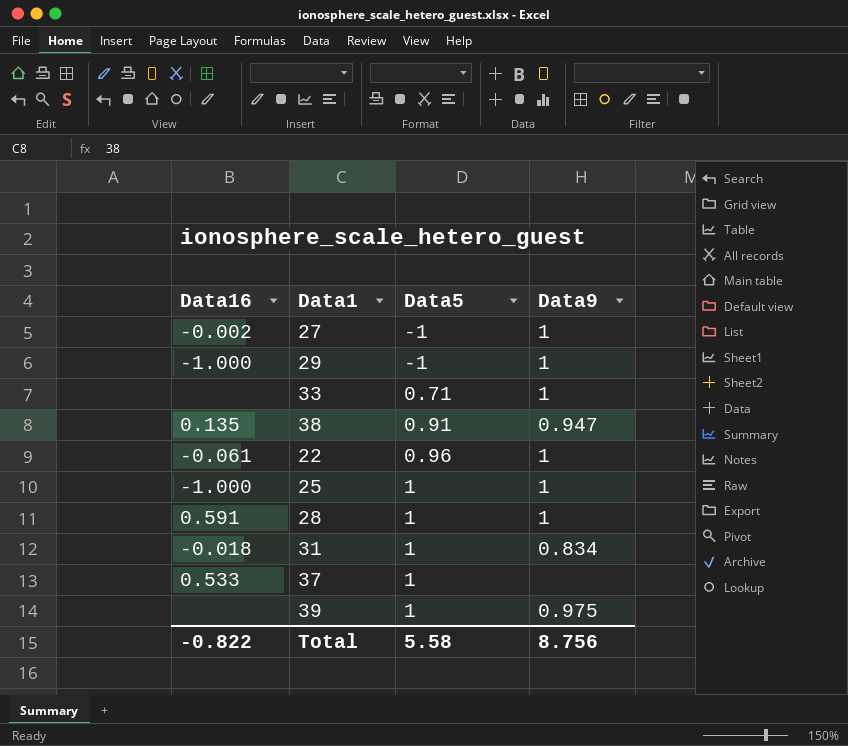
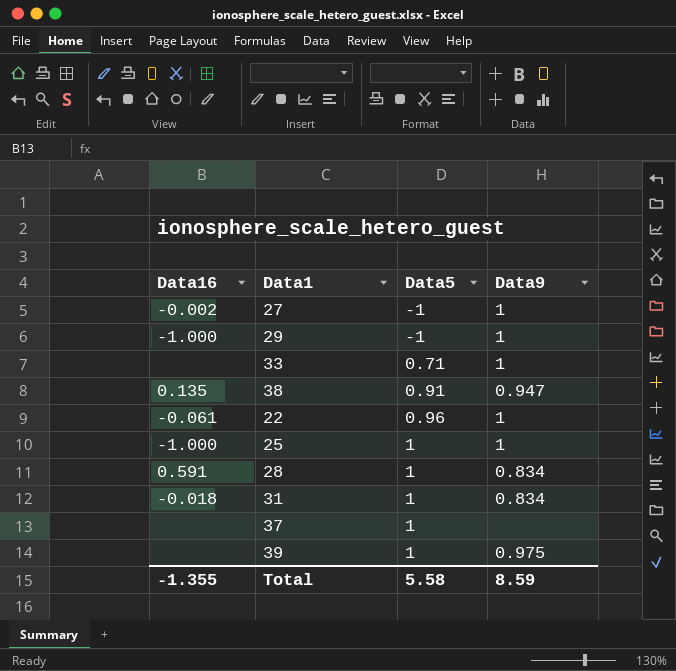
28 | Data9: 1 -> 0.834
37 | Data16: 0.533 -> none
Total | Data16: -0.822 -> -1.355
Total | Data9: 8.756 -> 8.59

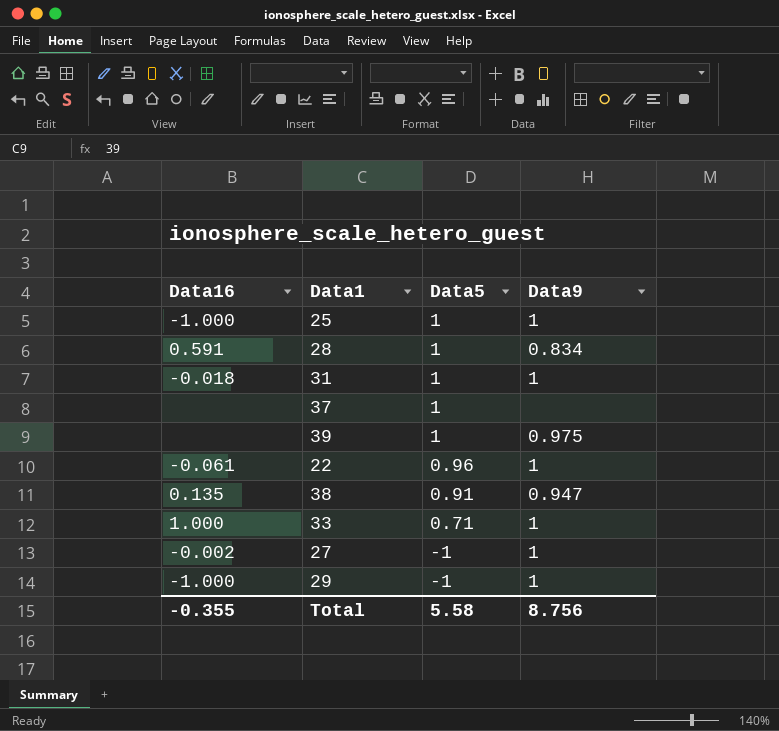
row order: Data5 ascending -> Data5 descending
31 | Data9: 0.834 -> 1
33 | Data16: none -> 1.000
Total | Data16: -1.355 -> -0.355
Total | Data9: 8.59 -> 8.756

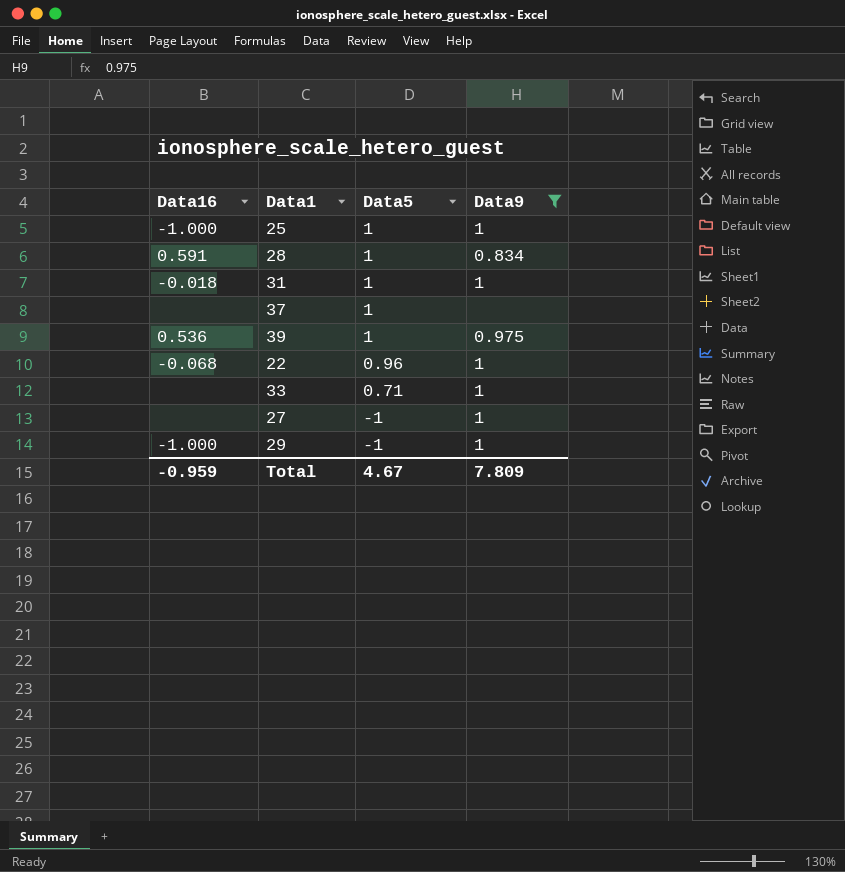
filter: none -> Data9 != 0.947
39 | Data16: none -> 0.536
22 | Data16: -0.061 -> -0.068
33 | Data16: 1.000 -> none
27 | Data16: -0.002 -> none
Total | Data16: -0.355 -> -0.959
Total | Data5: 5.58 -> 4.67
Total | Data9: 8.756 -> 7.809

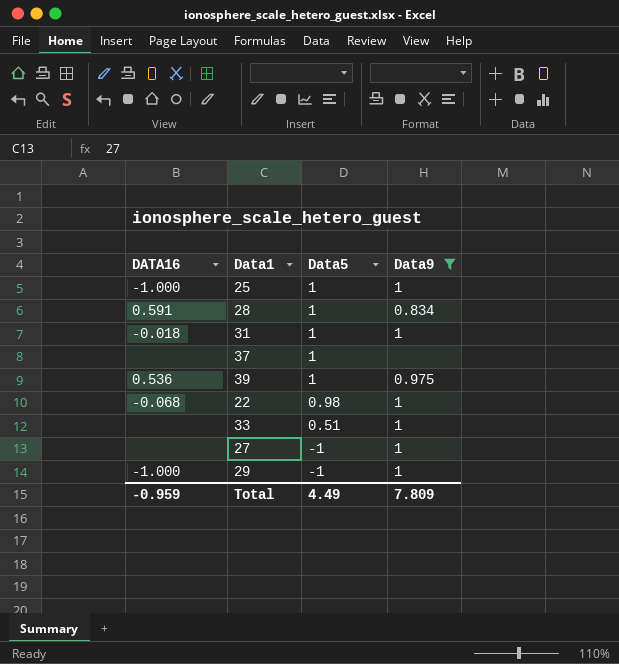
column name: Data16 -> DATA16
22 | Data5: 0.96 -> 0.98
33 | Data5: 0.71 -> 0.51
Total | Data5: 4.67 -> 4.49

